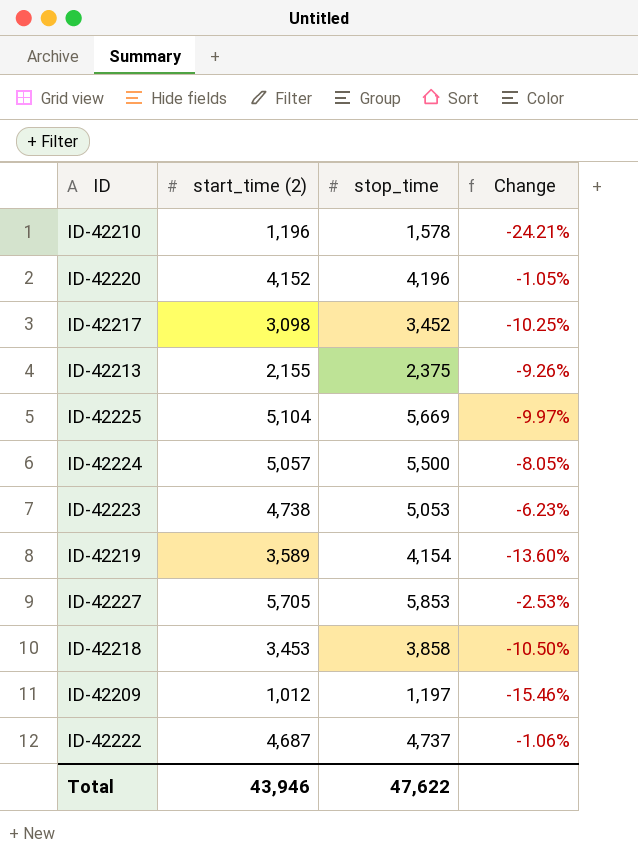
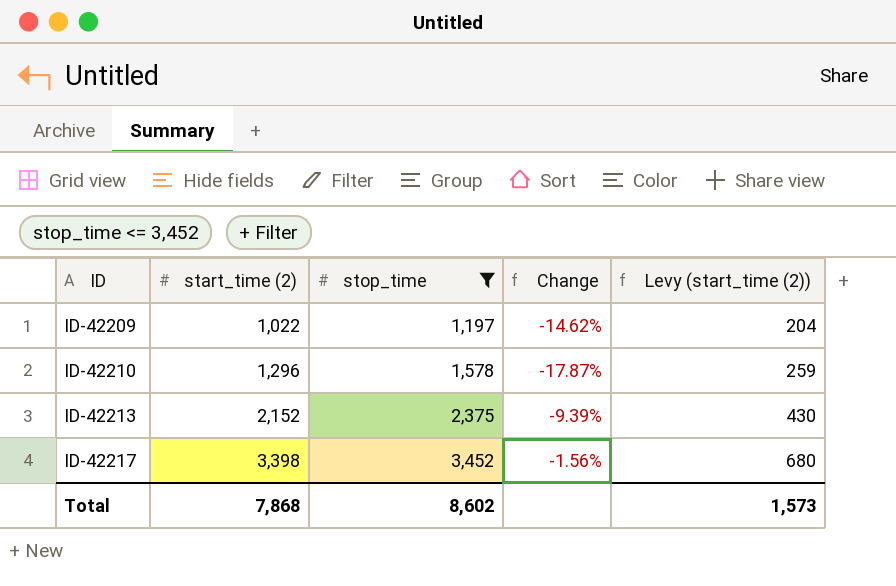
filter: none -> stop_time <= 3,452
row order: none -> ID ascending
column Levy (start_time (2)) | formula: none -> [start_time (2)] * 0.2
ID-42209 | start_time (2): 1,012 -> 1,022
ID-42209 | Change: -15.46% -> -14.62%
ID-42210 | start_time (2): 1,196 -> 1,296
ID-42210 | Change: -24.21% -> -17.87%
ID-42213 | start_time (2): 2,155 -> 2,152
ID-42213 | Change: -9.26% -> -9.39%
ID-42217 | start_time (2): 3,098 -> 3,398
ID-42217 | Change: -10.25% -> -1.56%
Total | start_time (2): 43,946 -> 7,868
Total | stop_time: 47,622 -> 8,602

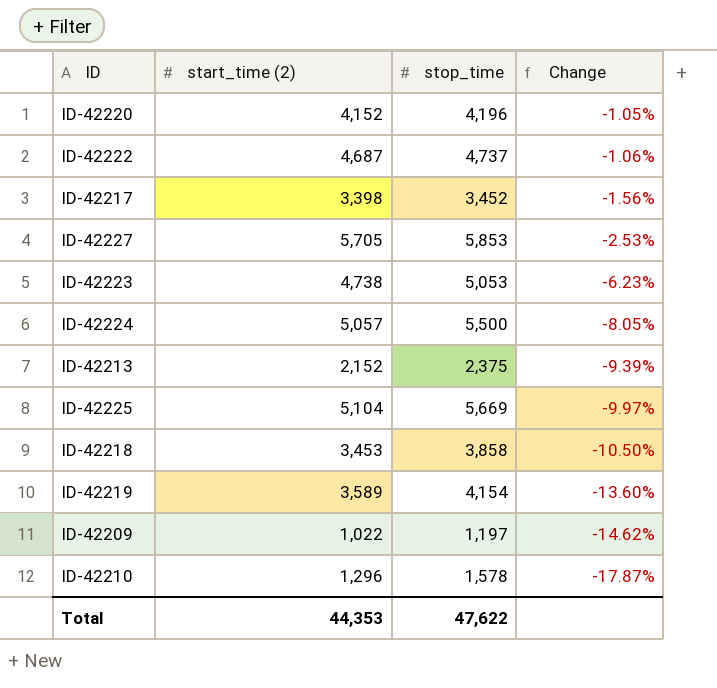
filter: stop_time <= 3,452 -> none
row order: ID ascending -> Change descending
column Levy (start_time (2)) | formula: [start_time (2)] * 0.2 -> none
Total | start_time (2): 7,868 -> 44,353
Total | stop_time: 8,602 -> 47,622

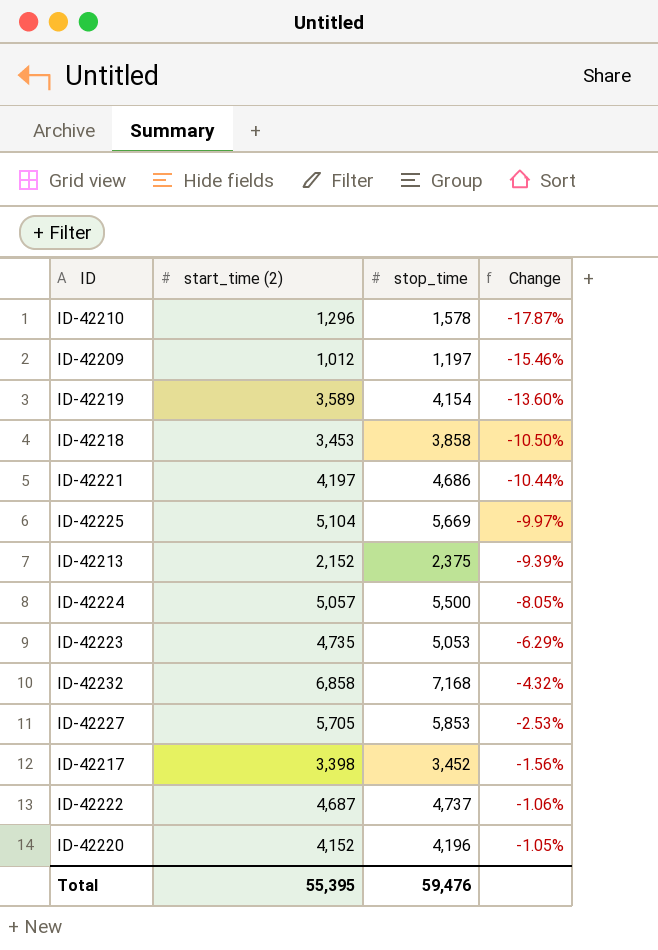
row order: Change descending -> Change ascending
ID-42209 | start_time (2): 1,022 -> 1,012
ID-42209 | Change: -14.62% -> -15.46%
row ID-42221: none -> 4,197 | 4,686 | -10.44%
ID-42223 | start_time (2): 4,738 -> 4,735
ID-42223 | Change: -6.23% -> -6.29%
row ID-42232: none -> 6,858 | 7,168 | -4.32%
Total | start_time (2): 44,353 -> 55,395
Total | stop_time: 47,622 -> 59,476

